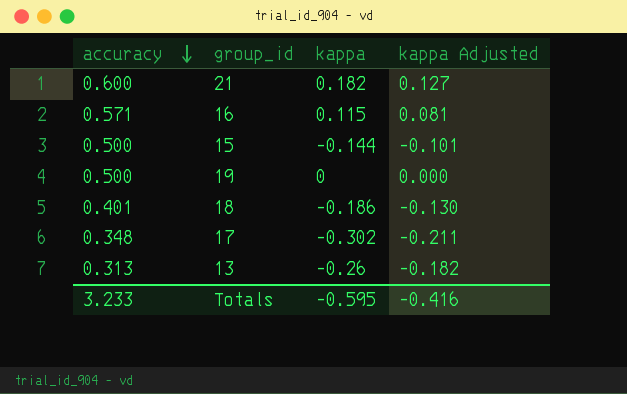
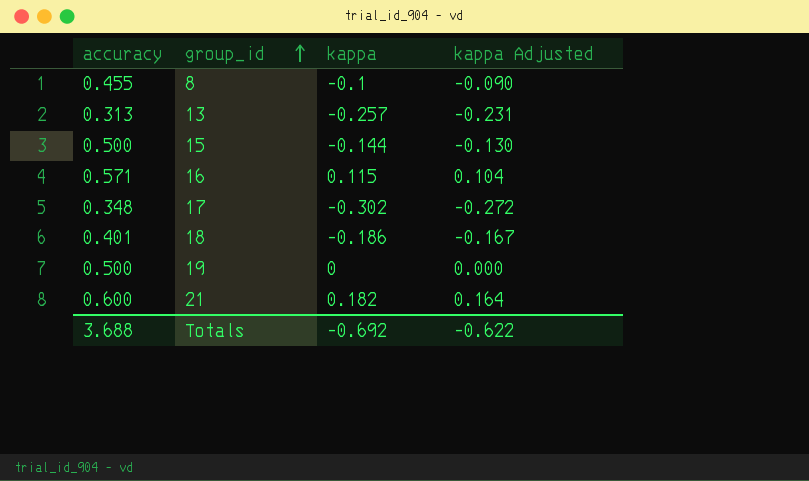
row order: accuracy descending -> group_id ascending
column kappa Adjusted | formula: [kappa] * 0.7 -> [kappa] * 0.9
row 8: none -> 0.455 | -0.1 | -0.090
13 | kappa: -0.26 -> -0.257
Totals | accuracy: 3.233 -> 3.688
Totals | kappa: -0.595 -> -0.692
Totals | kappa Adjusted: -0.416 -> -0.622

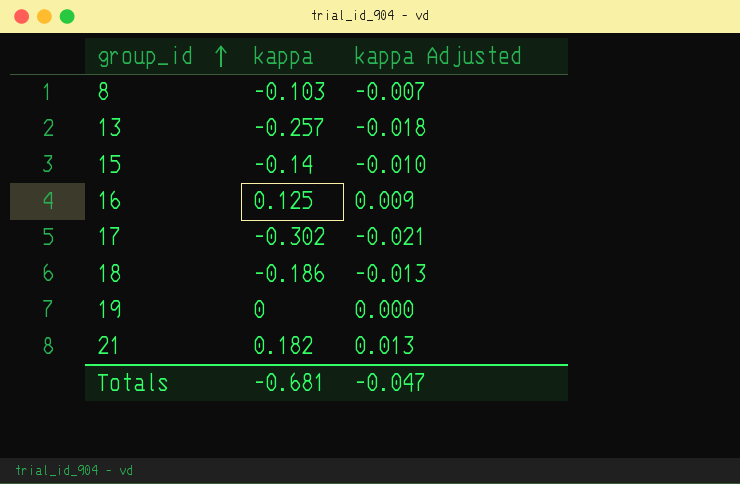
column accuracy | position: 1 -> none
column kappa Adjusted | formula: [kappa] * 0.9 -> [kappa] * 0.07
8 | kappa: -0.1 -> -0.103
15 | kappa: -0.144 -> -0.14
16 | kappa: 0.115 -> 0.125
Totals | kappa: -0.692 -> -0.681
Totals | kappa Adjusted: -0.622 -> -0.047

